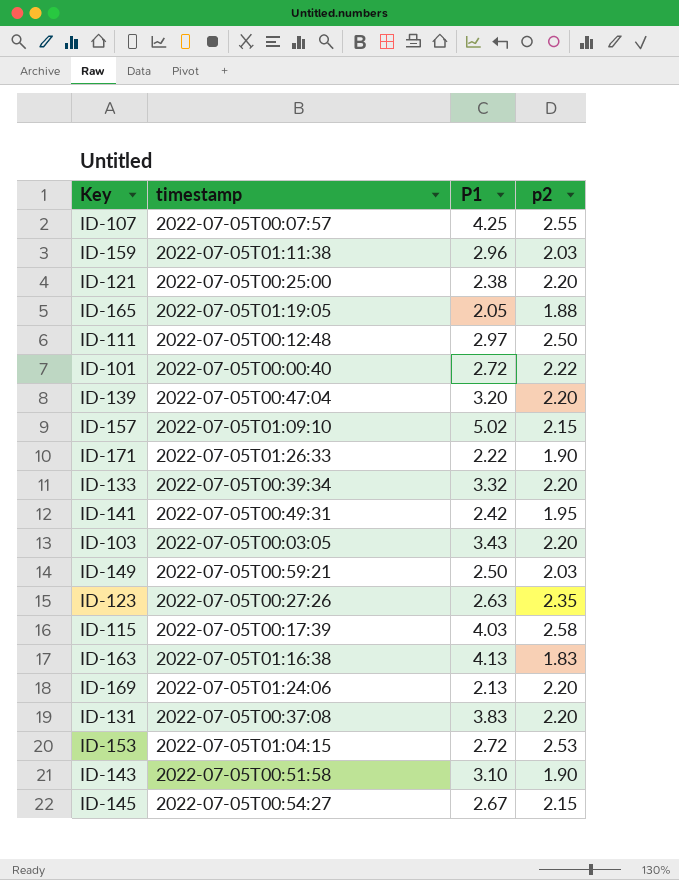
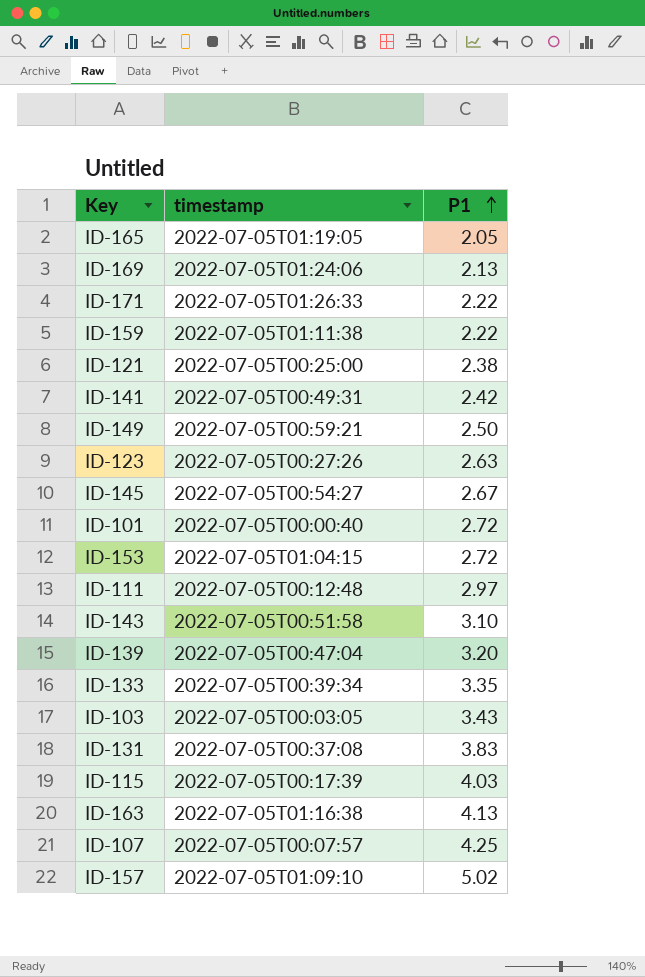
row order: none -> P1 ascending
column p2 | position: 4 -> none
ID-159 | P1: 2.96 -> 2.22
ID-133 | P1: 3.32 -> 3.35

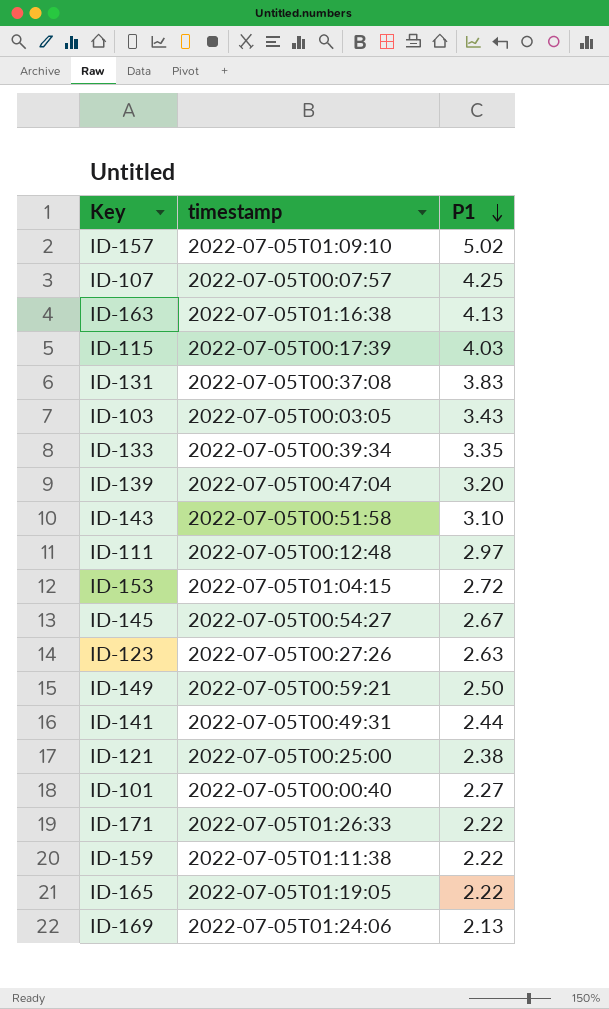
row order: P1 ascending -> P1 descending
ID-141 | P1: 2.42 -> 2.44
ID-101 | P1: 2.72 -> 2.27
ID-165 | P1: 2.05 -> 2.22

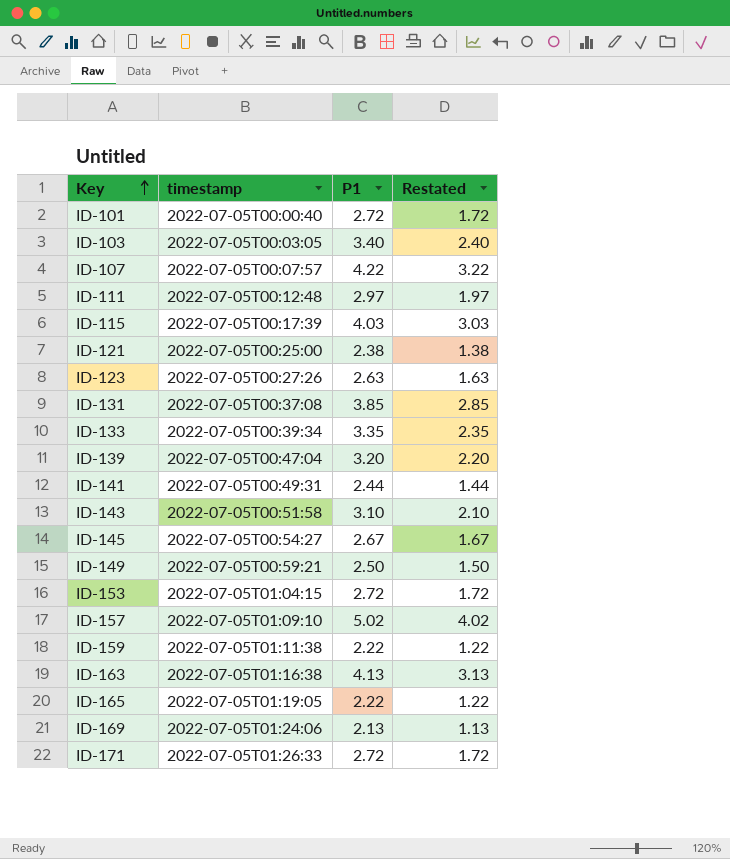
row order: P1 descending -> Key ascending
column Restated | formula: none -> [P1] - 1
ID-101 | P1: 2.27 -> 2.72
ID-103 | P1: 3.43 -> 3.40
ID-107 | P1: 4.25 -> 4.22
ID-131 | P1: 3.83 -> 3.85
ID-171 | P1: 2.22 -> 2.72

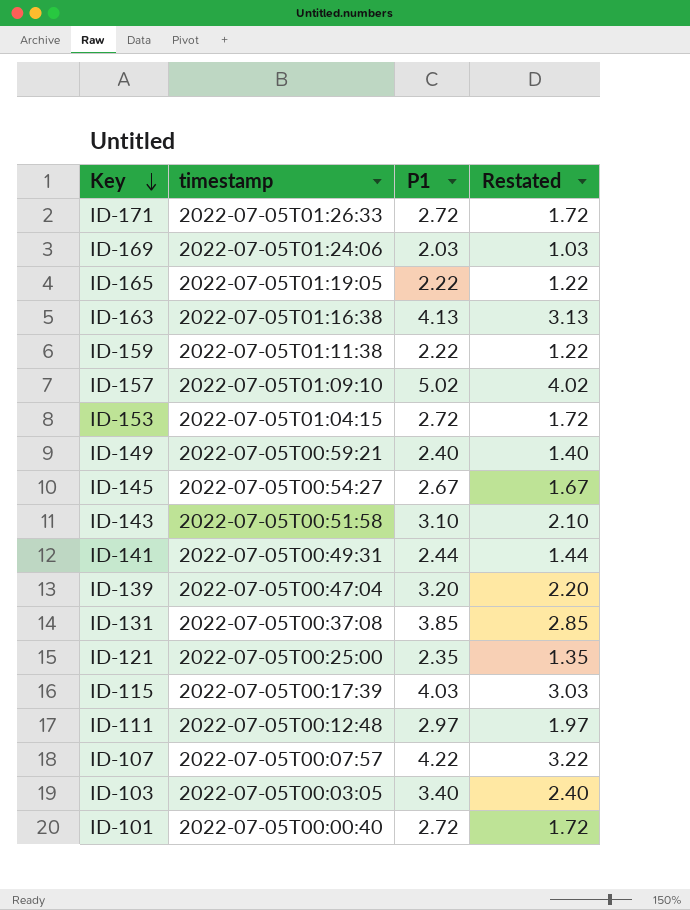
row order: Key ascending -> Key descending
row ID-123: 2022-07-05T00:27:26 | 2.63 | 1.63 -> none
row ID-133: 2022-07-05T00:39:34 | 3.35 | 2.35 -> none
ID-169 | P1: 2.13 -> 2.03
ID-169 | Restated: 1.13 -> 1.03
ID-149 | P1: 2.50 -> 2.40
ID-149 | Restated: 1.50 -> 1.40
ID-121 | P1: 2.38 -> 2.35
ID-121 | Restated: 1.38 -> 1.35

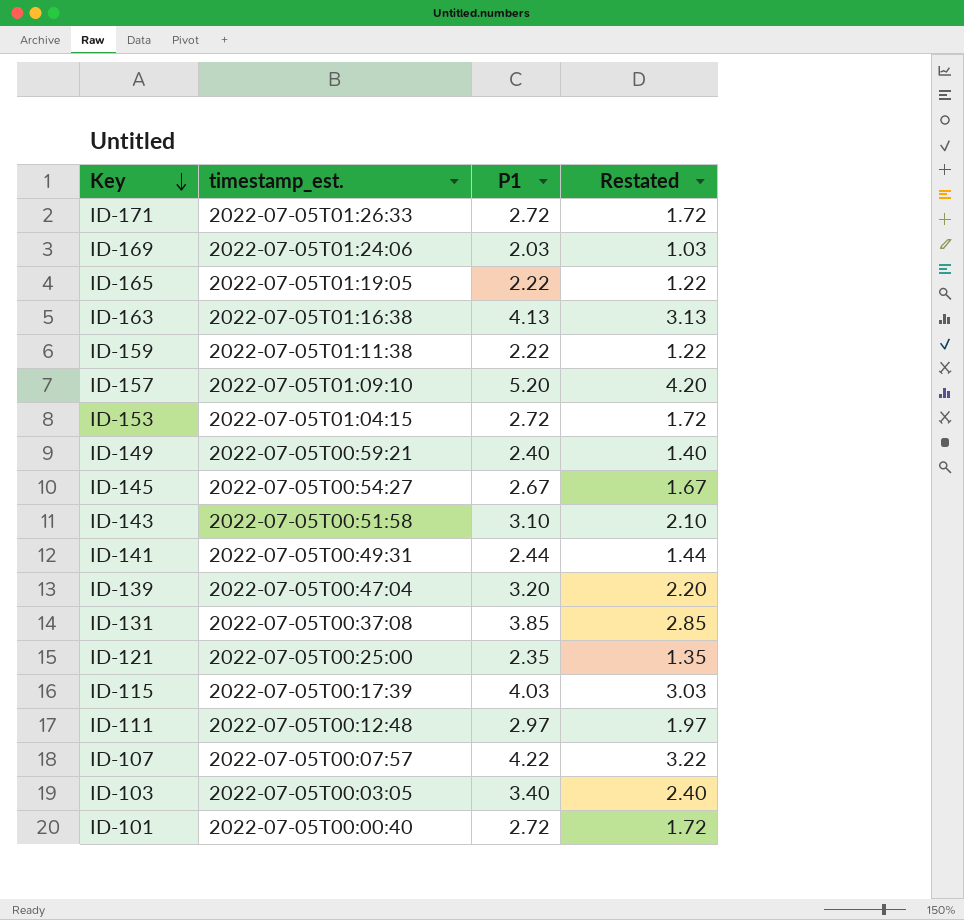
column name: timestamp -> timestamp_est.
ID-157 | P1: 5.02 -> 5.20
ID-157 | Restated: 4.02 -> 4.20

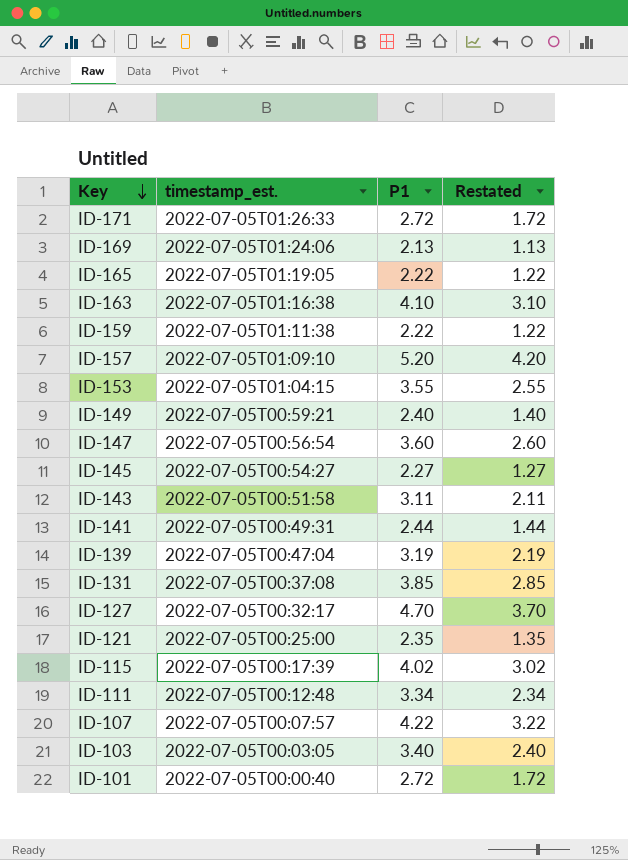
ID-169 | P1: 2.03 -> 2.13
ID-169 | Restated: 1.03 -> 1.13
ID-163 | P1: 4.13 -> 4.10
ID-163 | Restated: 3.13 -> 3.10
ID-153 | P1: 2.72 -> 3.55
ID-153 | Restated: 1.72 -> 2.55
row ID-147: none -> 2022-07-05T00:56:54 | 3.60 | 2.60
ID-145 | P1: 2.67 -> 2.27
ID-145 | Restated: 1.67 -> 1.27
ID-143 | P1: 3.10 -> 3.11
ID-143 | Restated: 2.10 -> 2.11
ID-139 | P1: 3.20 -> 3.19
ID-139 | Restated: 2.20 -> 2.19
row ID-127: none -> 2022-07-05T00:32:17 | 4.70 | 3.70
ID-115 | P1: 4.03 -> 4.02
ID-115 | Restated: 3.03 -> 3.02
ID-111 | P1: 2.97 -> 3.34
ID-111 | Restated: 1.97 -> 2.34

